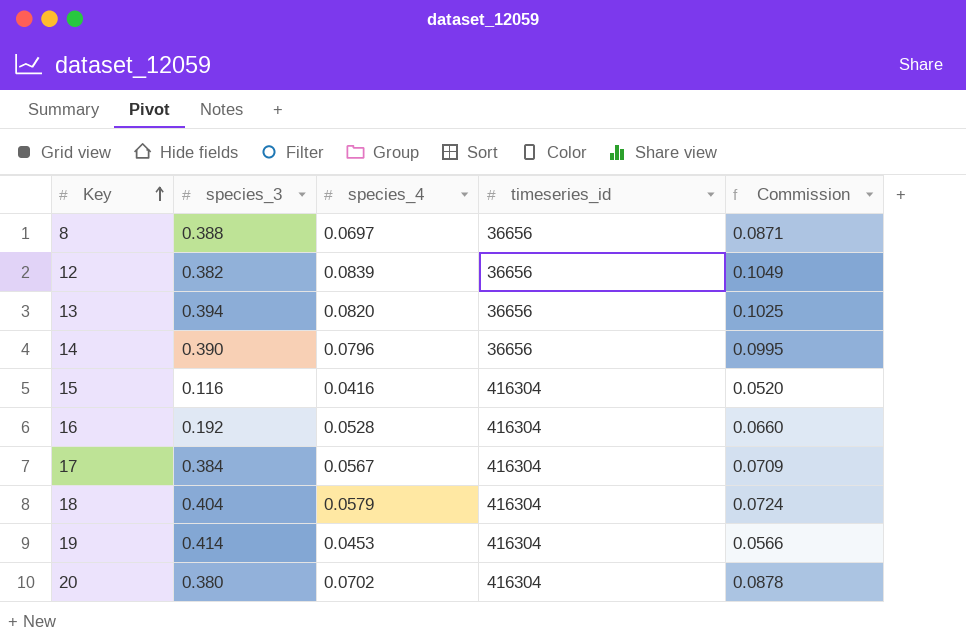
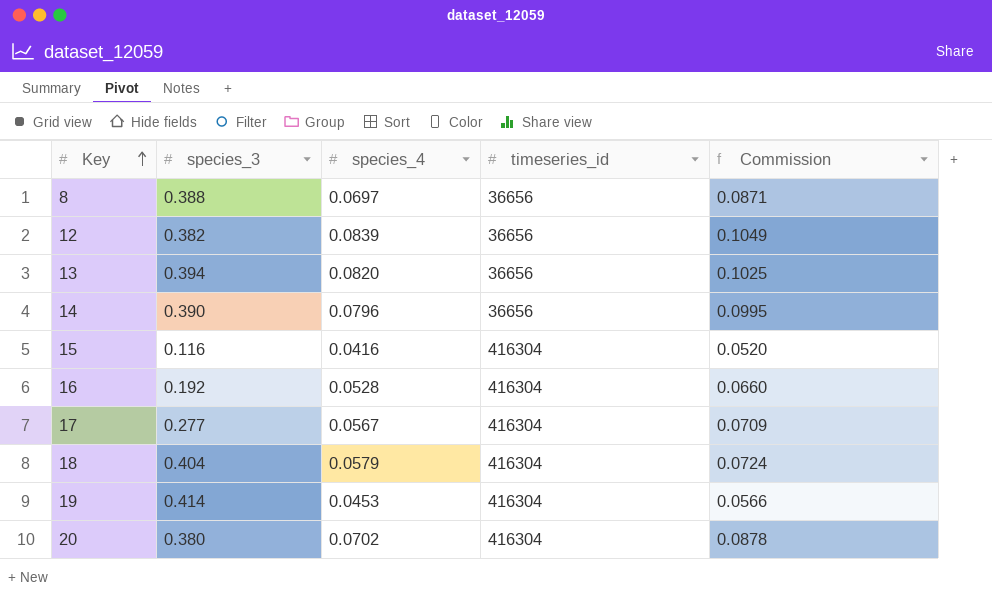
17 | species_3: 0.384 -> 0.277

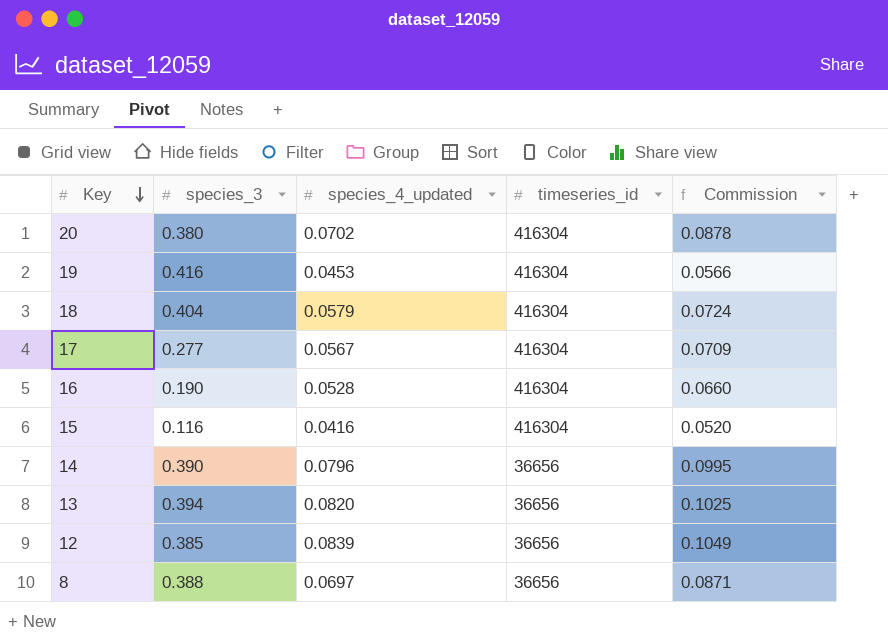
row order: Key ascending -> Key descending
column name: species_4 -> species_4_updated
19 | species_3: 0.414 -> 0.416
16 | species_3: 0.192 -> 0.190
12 | species_3: 0.382 -> 0.385

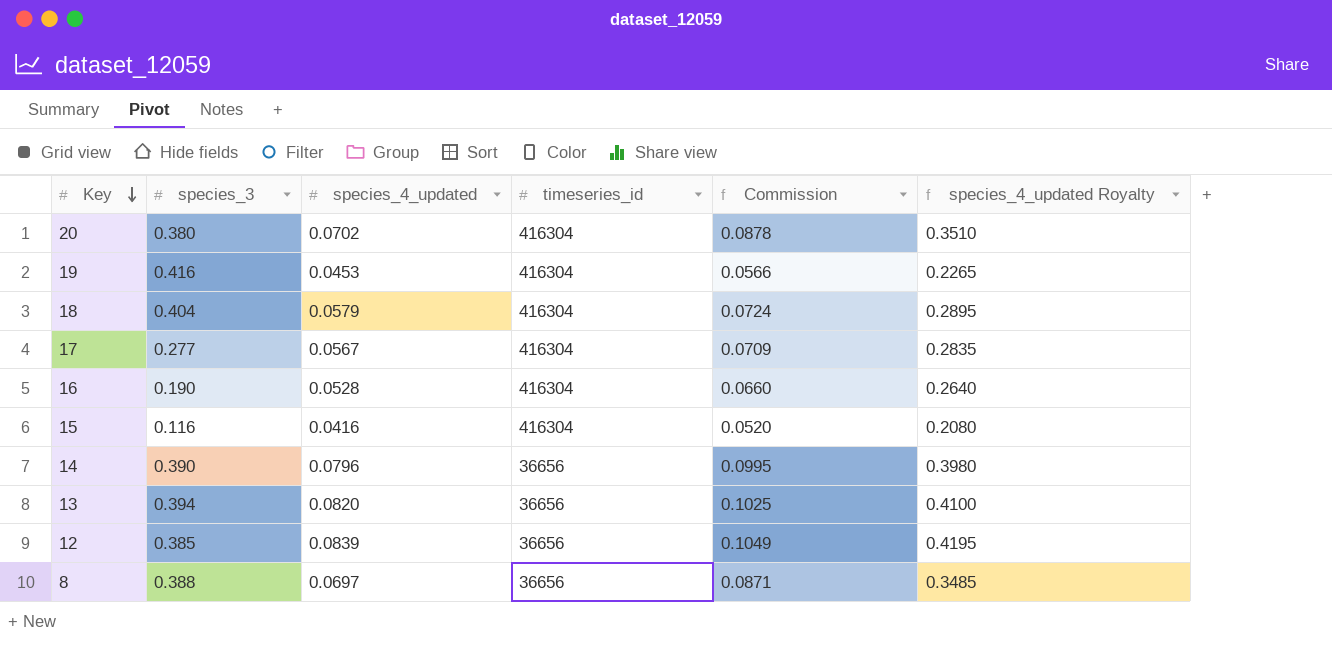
column species_4_updated Royalty | formula: none -> [species_4_updated] * 5

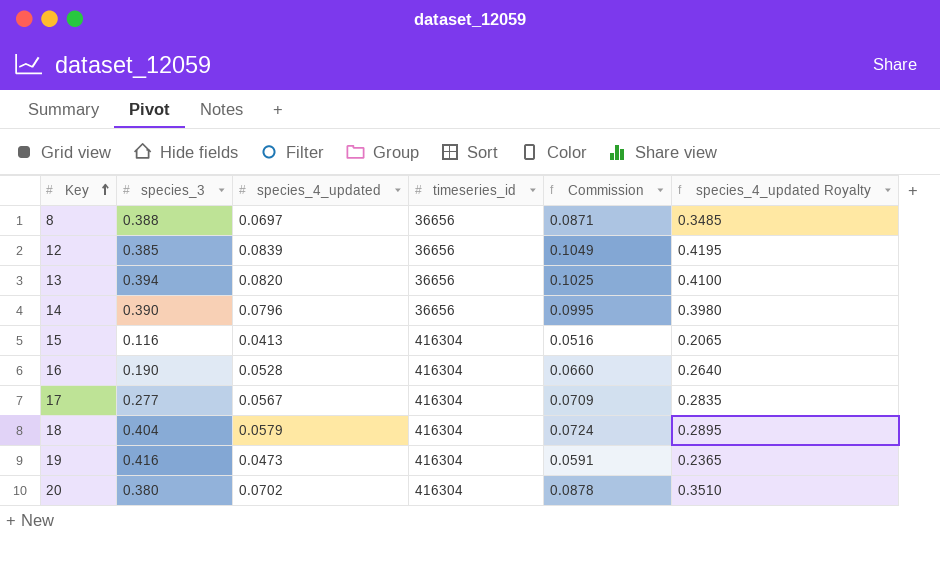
row order: Key descending -> Key ascending
15 | species_4_updated: 0.0416 -> 0.0413
15 | Commission: 0.0520 -> 0.0516
15 | species_4_updated Royalty: 0.2080 -> 0.2065
19 | species_4_updated: 0.0453 -> 0.0473
19 | Commission: 0.0566 -> 0.0591
19 | species_4_updated Royalty: 0.2265 -> 0.2365

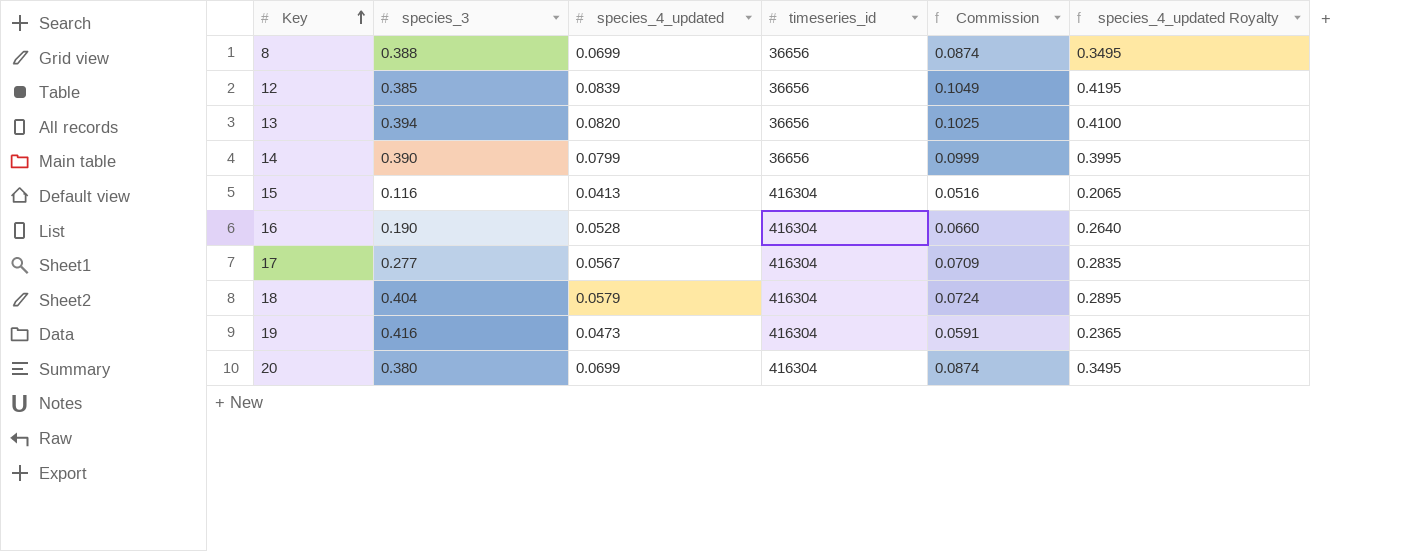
8 | species_4_updated: 0.0697 -> 0.0699
8 | Commission: 0.0871 -> 0.0874
8 | species_4_updated Royalty: 0.3485 -> 0.3495
14 | species_4_updated: 0.0796 -> 0.0799
14 | Commission: 0.0995 -> 0.0999
14 | species_4_updated Royalty: 0.3980 -> 0.3995
20 | species_4_updated: 0.0702 -> 0.0699
20 | Commission: 0.0878 -> 0.0874
20 | species_4_updated Royalty: 0.3510 -> 0.3495

